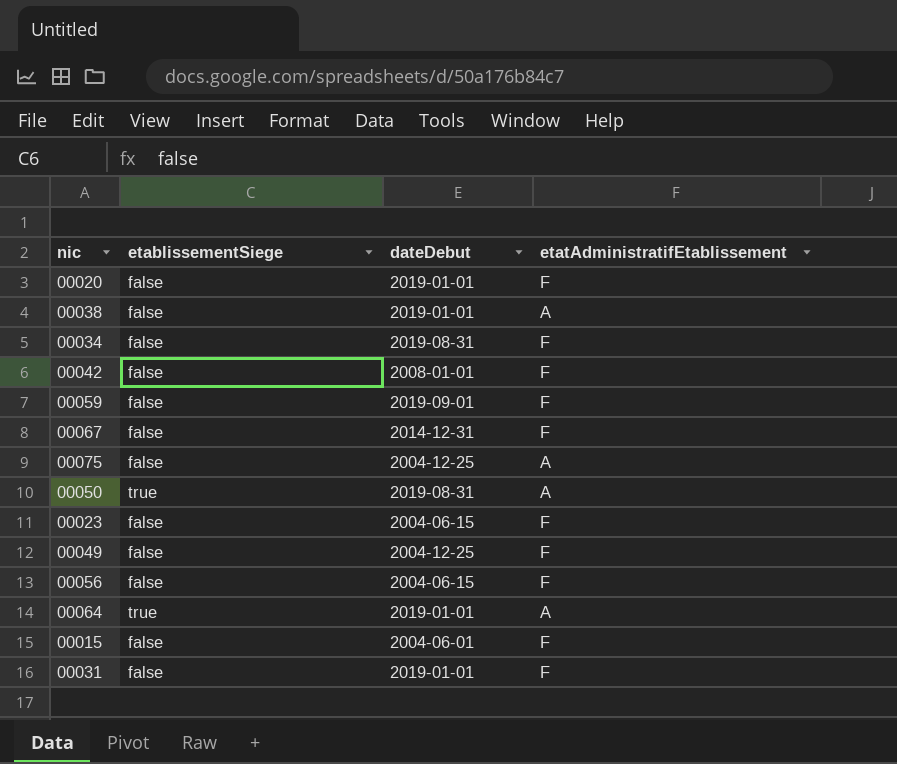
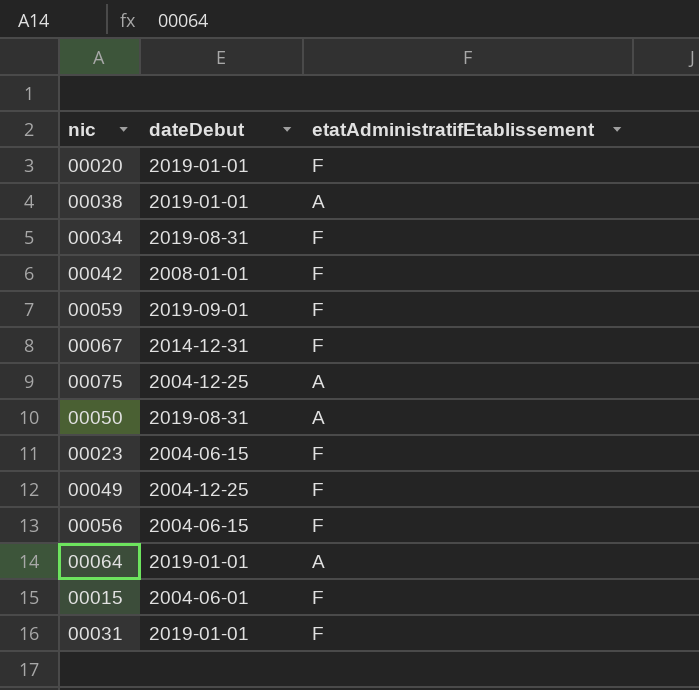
column etablissementSiege | position: 2 -> none

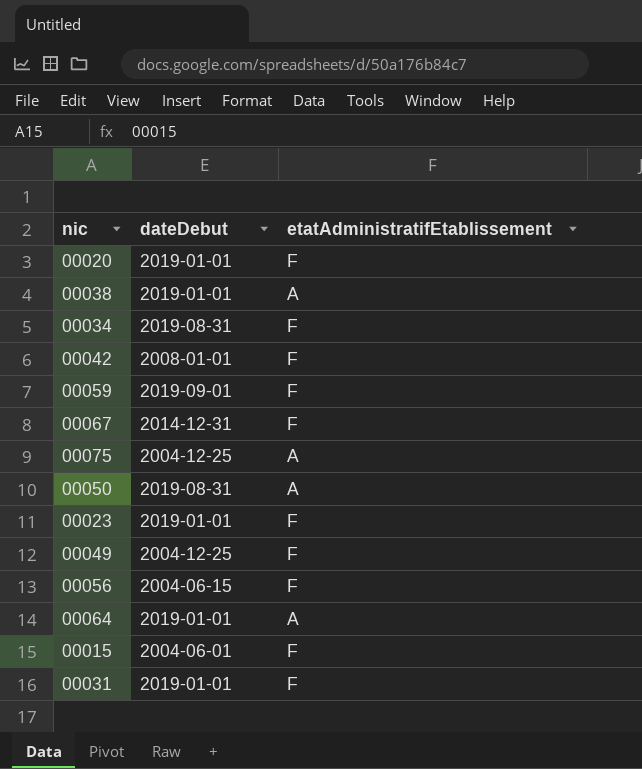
00023 | dateDebut: 2004-06-15 -> 2019-01-01

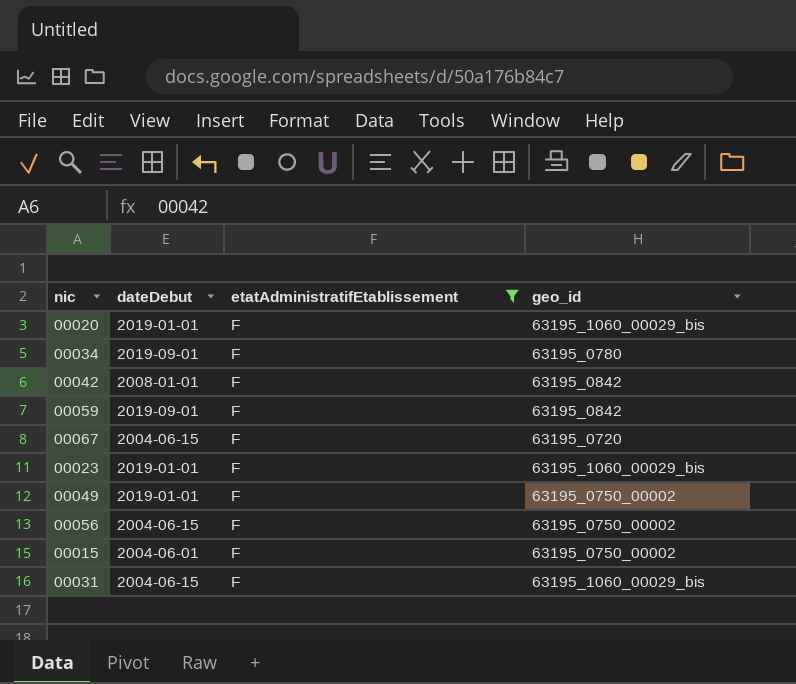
filter: none -> etatAdministratifEtablissement = F
column geo_id | position: none -> 4
00034 | dateDebut: 2019-08-31 -> 2019-09-01
00067 | dateDebut: 2014-12-31 -> 2004-06-15
00049 | dateDebut: 2004-12-25 -> 2019-01-01
00031 | dateDebut: 2019-01-01 -> 2004-06-15

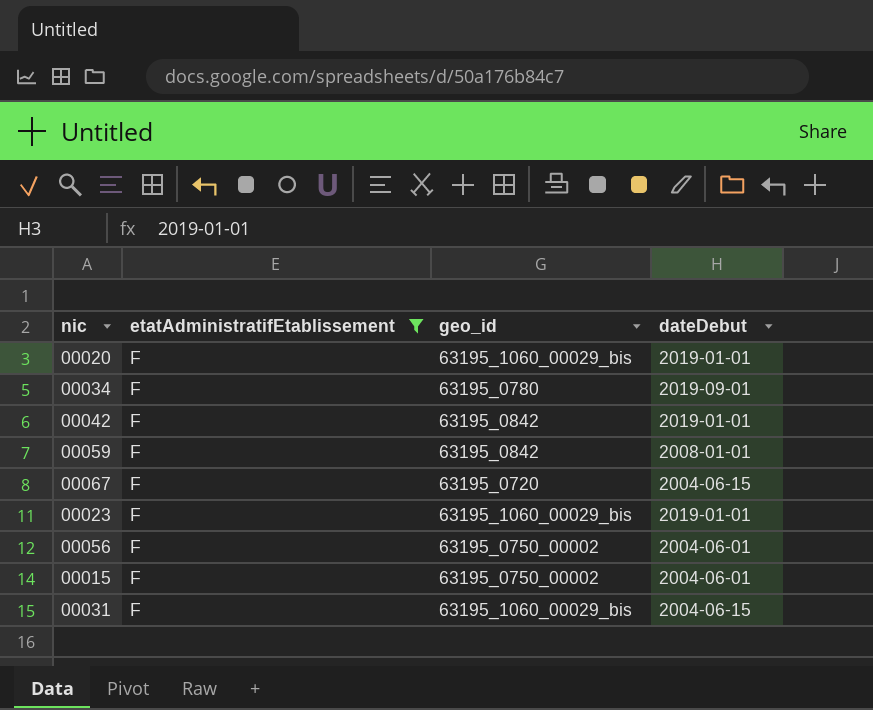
column dateDebut | position: 2 -> 4
row 00049: 2019-01-01 | F | 63195_0750_00002 -> none
00042 | dateDebut: 2008-01-01 -> 2019-01-01
00059 | dateDebut: 2019-09-01 -> 2008-01-01
00056 | dateDebut: 2004-06-15 -> 2004-06-01

